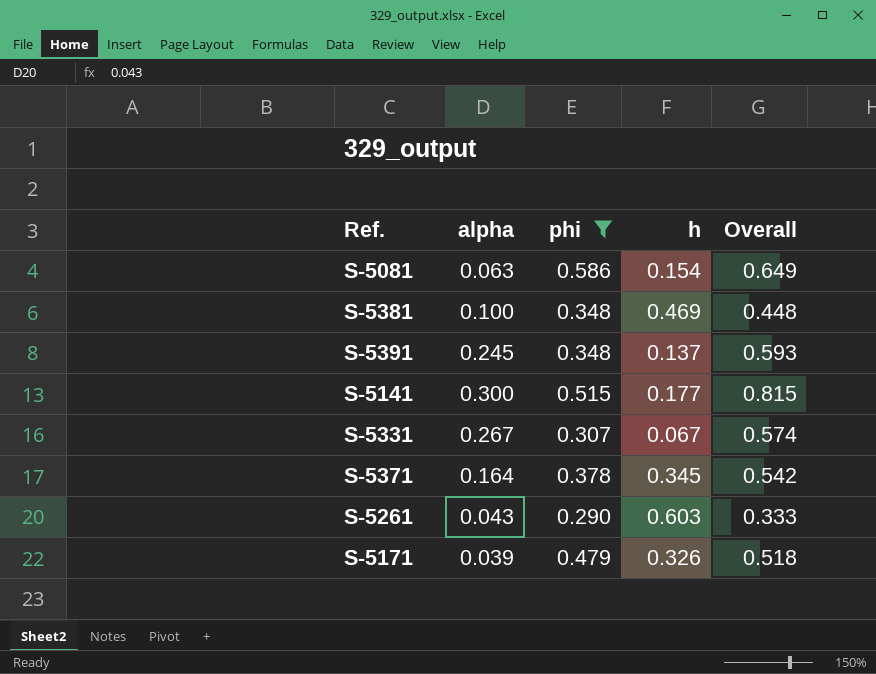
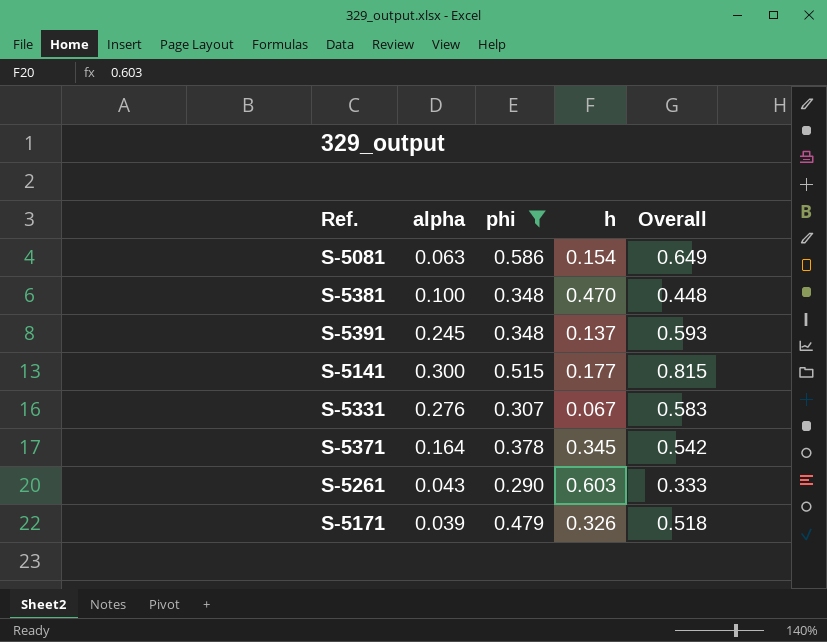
S-5381 | h: 0.469 -> 0.470
S-5331 | alpha: 0.267 -> 0.276
S-5331 | Overall: 0.574 -> 0.583

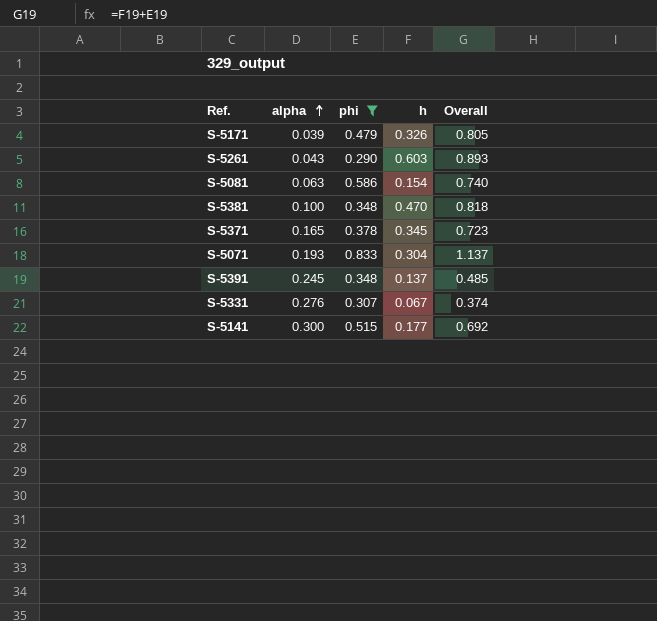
row order: none -> alpha ascending
column Overall | formula: [alpha] + [phi] -> [phi] + [h]
S-5371 | alpha: 0.164 -> 0.165
row S-5071: none -> 0.193 | 0.833 | 0.304 | 1.137

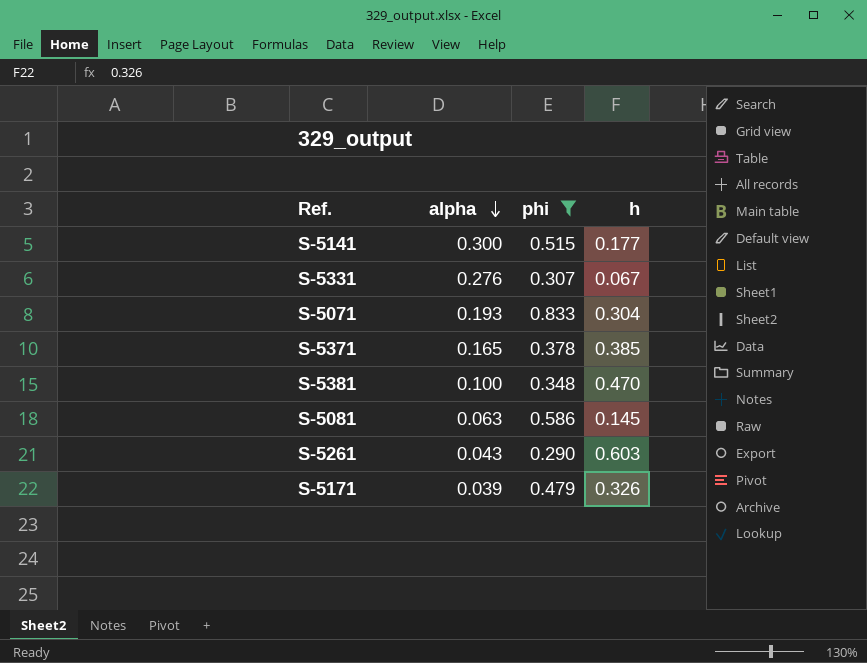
row order: alpha ascending -> alpha descending
column Overall | formula: [phi] + [h] -> none
row S-5391: 0.245 | 0.348 | 0.137 | 0.485 -> none
S-5371 | h: 0.345 -> 0.385
S-5081 | h: 0.154 -> 0.145

